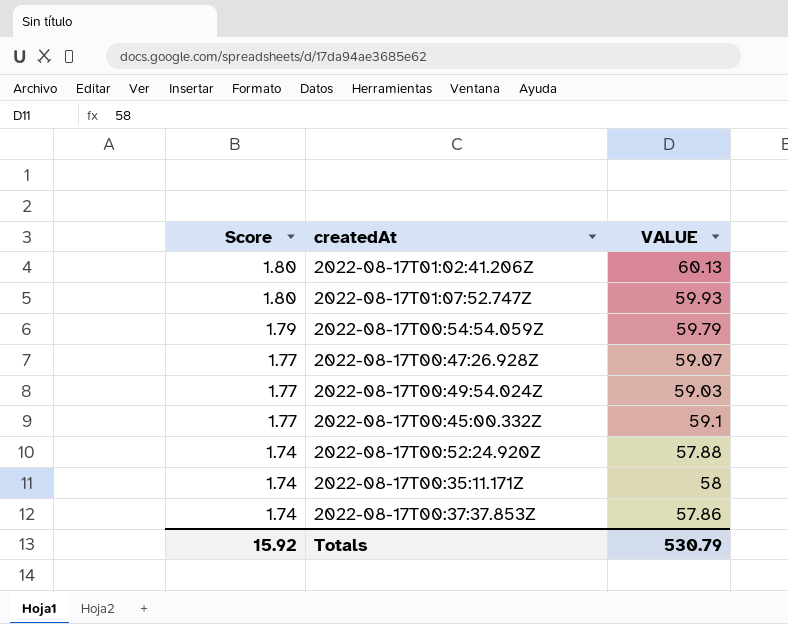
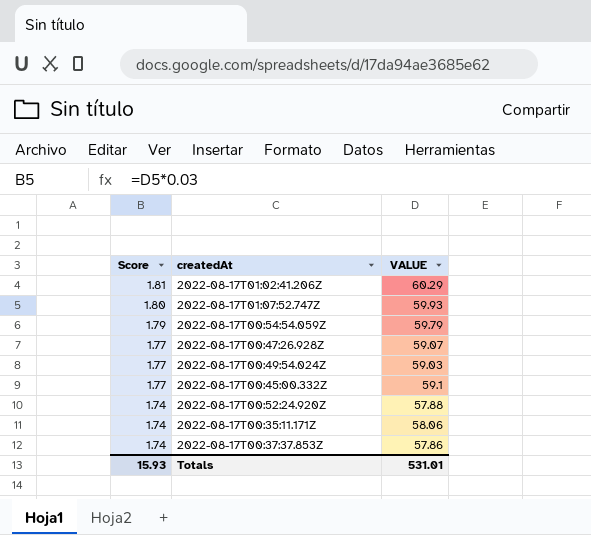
2022-08-17T01:02:41.206Z | Score: 1.80 -> 1.81
2022-08-17T01:02:41.206Z | VALUE: 60.13 -> 60.29
2022-08-17T00:35:11.171Z | VALUE: 58 -> 58.06
Totals | Score: 15.92 -> 15.93
Totals | VALUE: 530.79 -> 531.01

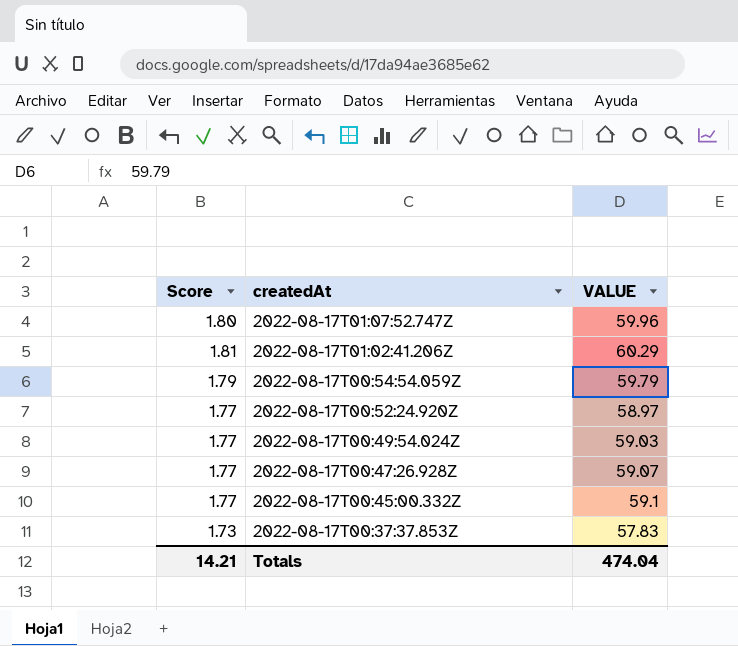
row order: Score descending -> createdAt descending
row 2022-08-17T00:35:11.171Z: 1.74 | 58.06 -> none
2022-08-17T01:07:52.747Z | VALUE: 59.93 -> 59.96
2022-08-17T00:52:24.920Z | Score: 1.74 -> 1.77
2022-08-17T00:52:24.920Z | VALUE: 57.88 -> 58.97
2022-08-17T00:37:37.853Z | Score: 1.74 -> 1.73
2022-08-17T00:37:37.853Z | VALUE: 57.86 -> 57.83
Totals | Score: 15.93 -> 14.21
Totals | VALUE: 531.01 -> 474.04

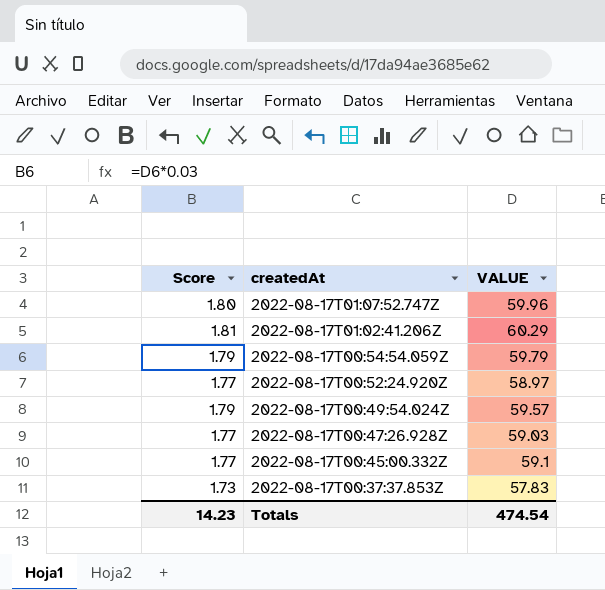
2022-08-17T00:49:54.024Z | Score: 1.77 -> 1.79
2022-08-17T00:49:54.024Z | VALUE: 59.03 -> 59.57
2022-08-17T00:47:26.928Z | VALUE: 59.07 -> 59.03
Totals | Score: 14.21 -> 14.23
Totals | VALUE: 474.04 -> 474.54

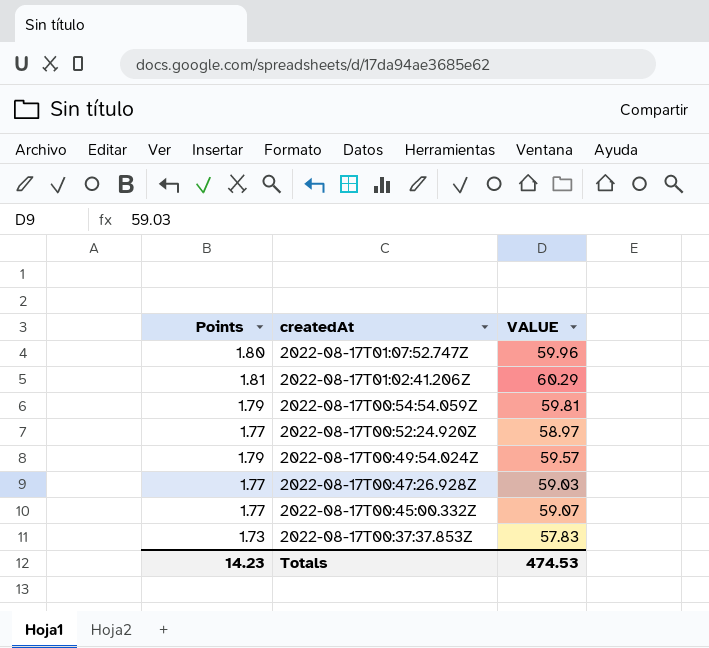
column name: Score -> Points
2022-08-17T00:54:54.059Z | VALUE: 59.79 -> 59.81
2022-08-17T00:45:00.332Z | VALUE: 59.1 -> 59.07
Totals | VALUE: 474.54 -> 474.53

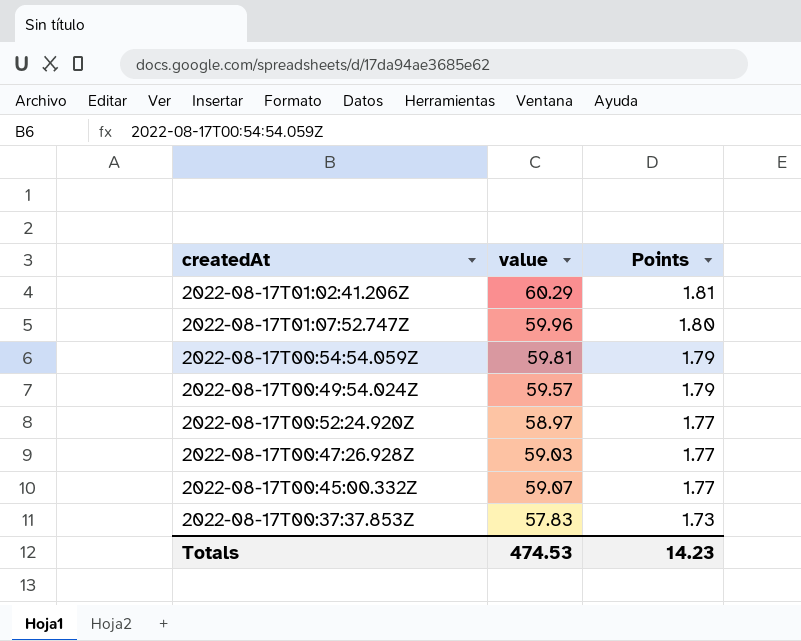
row order: createdAt descending -> Points descending
column name: VALUE -> value
column Points | position: 1 -> 3

